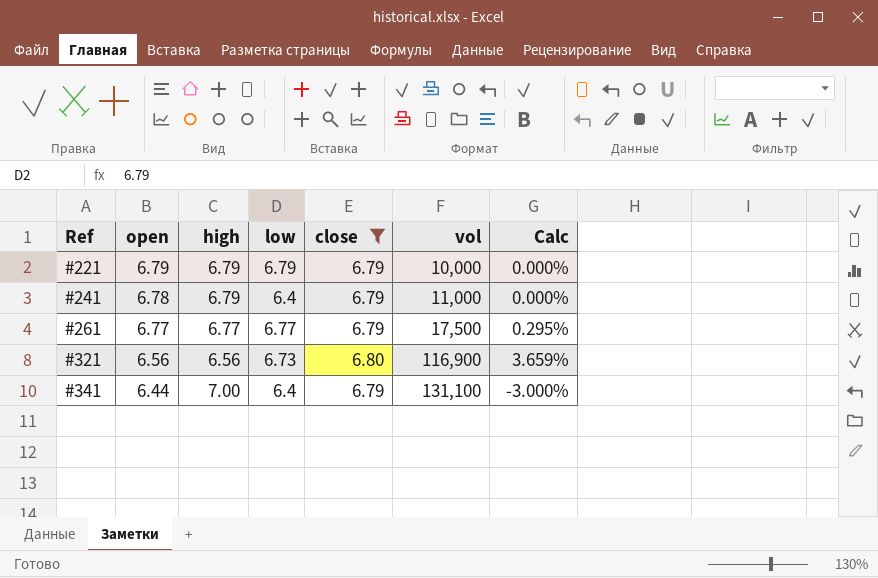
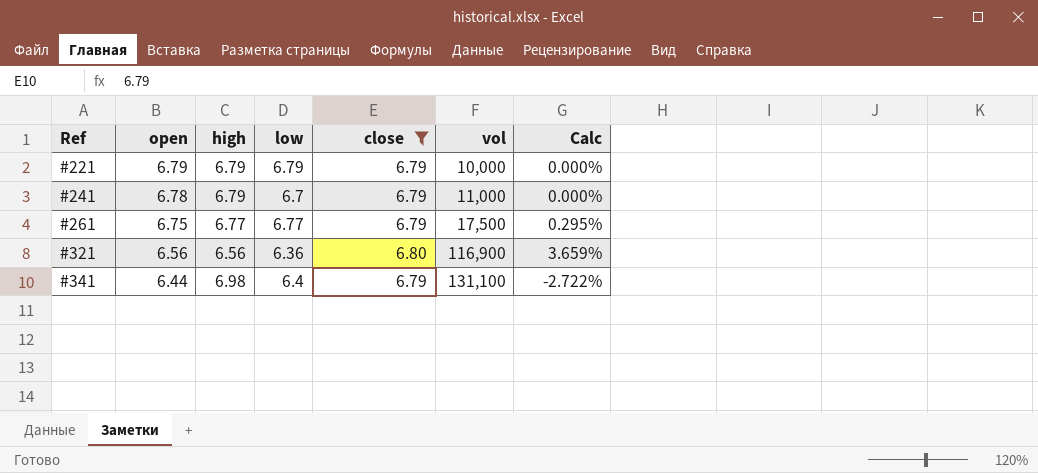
#241 | low: 6.4 -> 6.7
#261 | open: 6.77 -> 6.75
#321 | low: 6.73 -> 6.36
#341 | high: 7.00 -> 6.98
#341 | Calc: -3.000% -> -2.722%

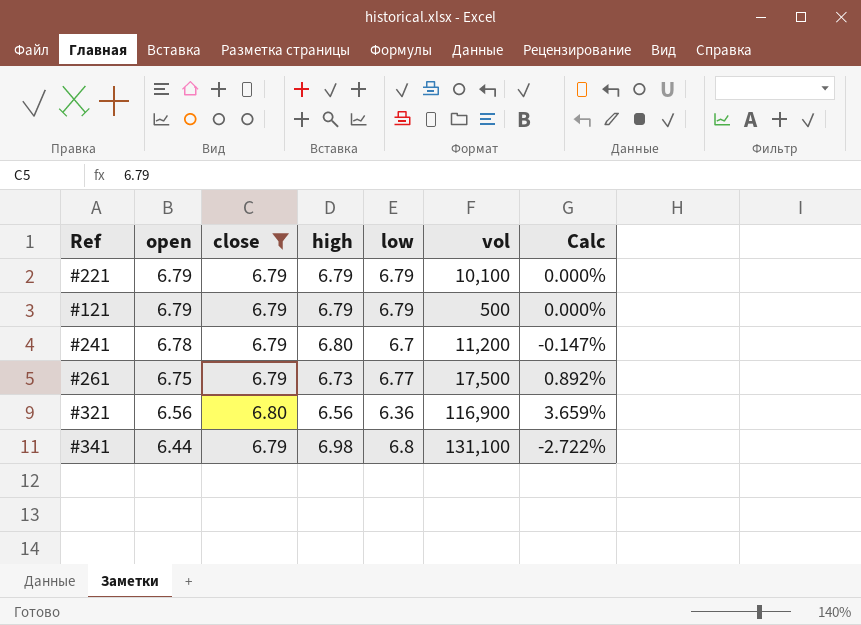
column close | position: 5 -> 3
#221 | vol: 10,000 -> 10,100
row #121: none -> 6.79 | 6.79 | 6.79 | 6.79 | 500 | 0.000%
#241 | high: 6.79 -> 6.80
#241 | vol: 11,000 -> 11,200
#241 | Calc: 0.000% -> -0.147%
#261 | high: 6.77 -> 6.73
#261 | Calc: 0.295% -> 0.892%
#341 | low: 6.4 -> 6.8

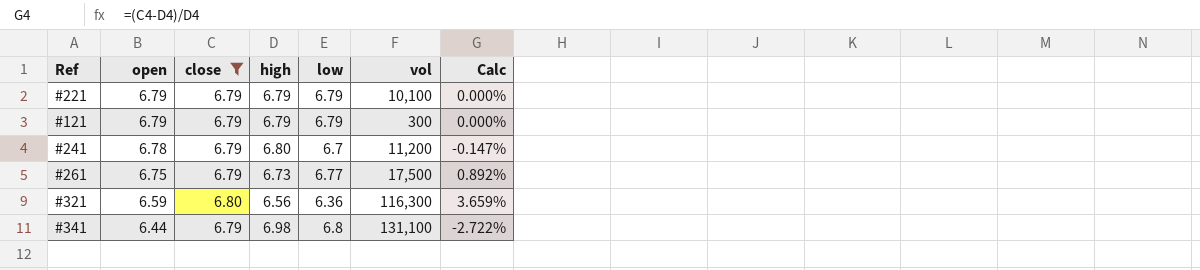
#121 | vol: 500 -> 300
#321 | open: 6.56 -> 6.59
#321 | vol: 116,900 -> 116,300

